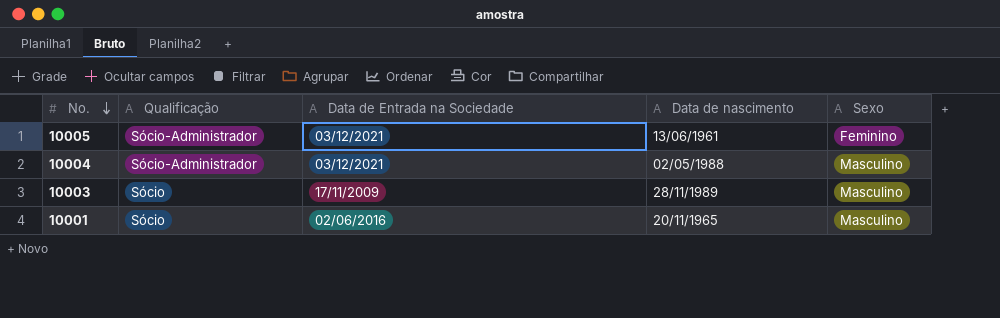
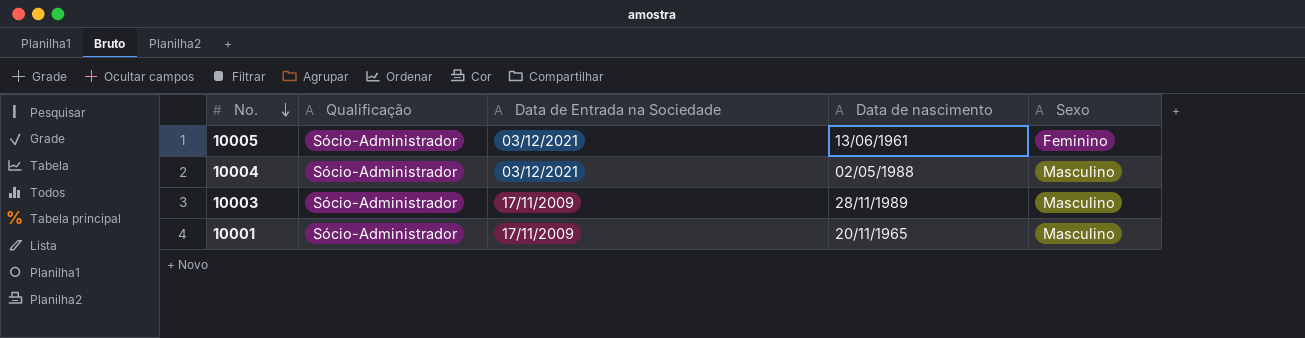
10003 | Qualificação: Sócio -> Sócio-Administrador
10001 | Qualificação: Sócio -> Sócio-Administrador
10001 | Data de Entrada na Sociedade: 02/06/2016 -> 17/11/2009

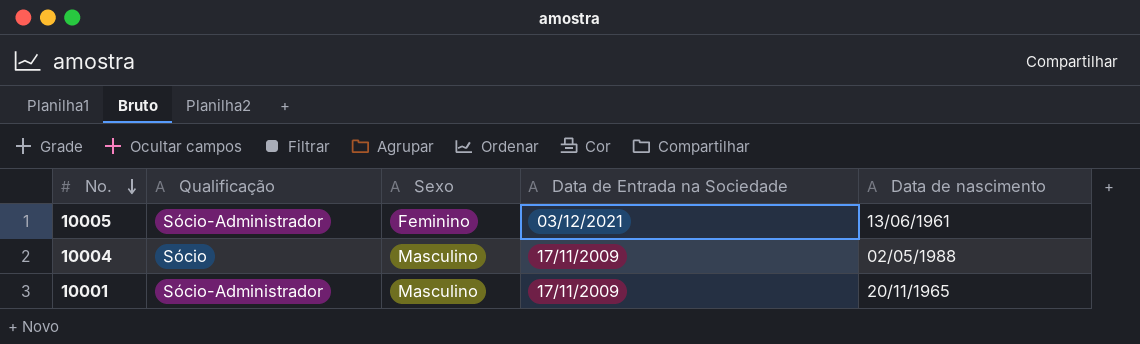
column Sexo | position: 5 -> 3
row 10003: Sócio-Administrador | 17/11/2009 | 28/11/1989 | Masculino -> none
10004 | Qualificação: Sócio-Administrador -> Sócio
10004 | Data de Entrada na Sociedade: 03/12/2021 -> 17/11/2009

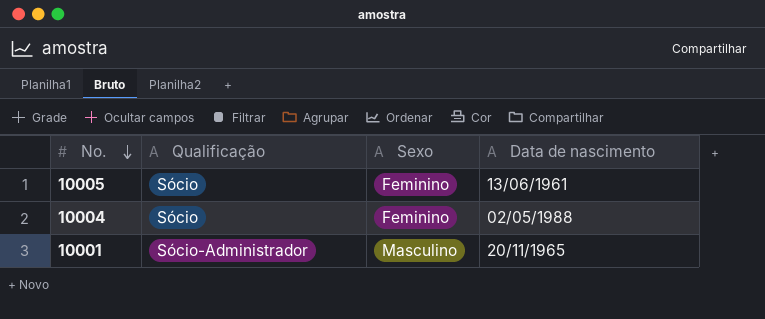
column Data de Entrada na Sociedade | position: 4 -> none
10005 | Qualificação: Sócio-Administrador -> Sócio
10004 | Sexo: Masculino -> Feminino

